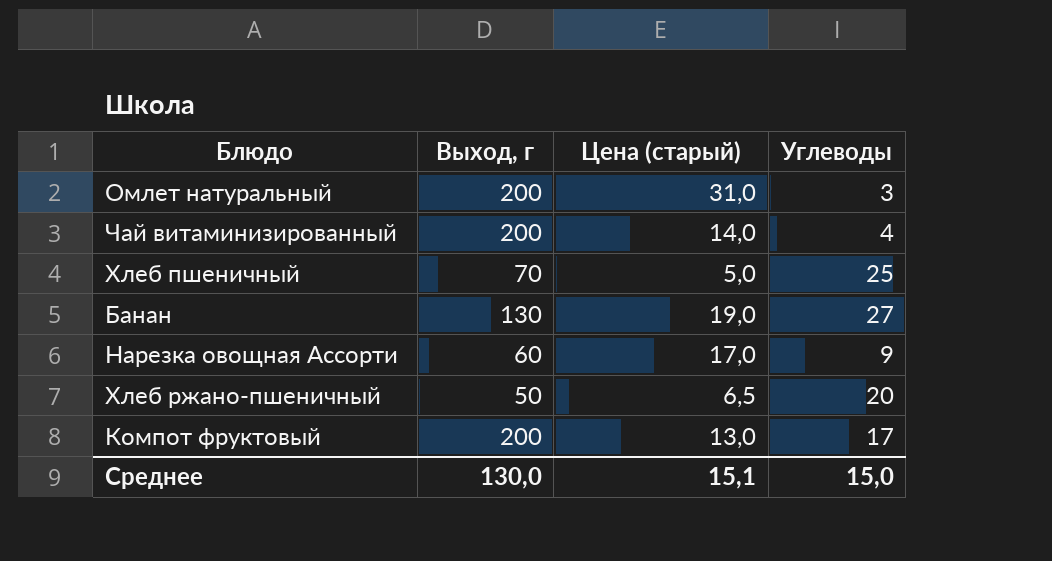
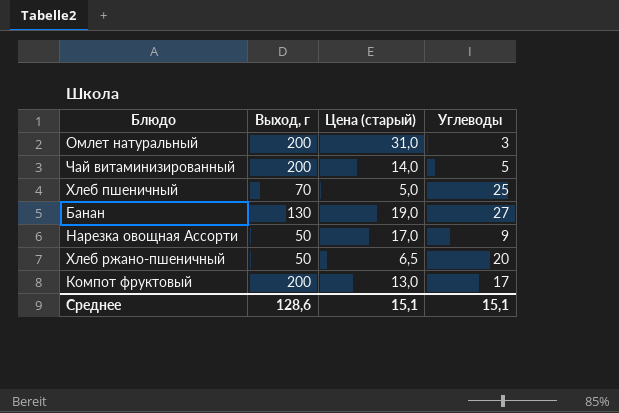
Чай витаминизированный | Углеводы: 4 -> 5
Нарезка овощная Ассорти | Выход, г: 60 -> 50
Среднее | Выход, г: 130,0 -> 128,6
Среднее | Углеводы: 15,0 -> 15,1

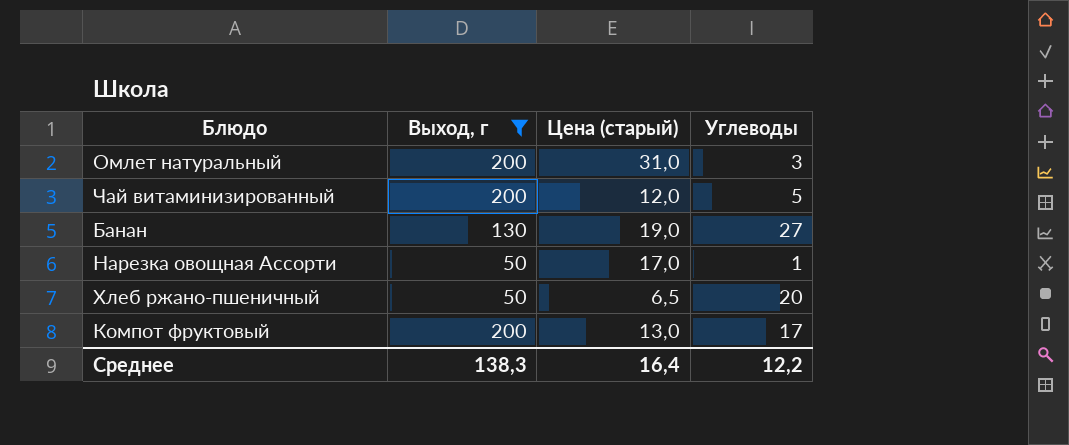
filter: none -> Выход, г != 70
Чай витаминизированный | Цена (старый): 14,0 -> 12,0
Нарезка овощная Ассорти | Углеводы: 9 -> 1
Среднее | Выход, г: 128,6 -> 138,3
Среднее | Цена (старый): 15,1 -> 16,4
Среднее | Углеводы: 15,1 -> 12,2

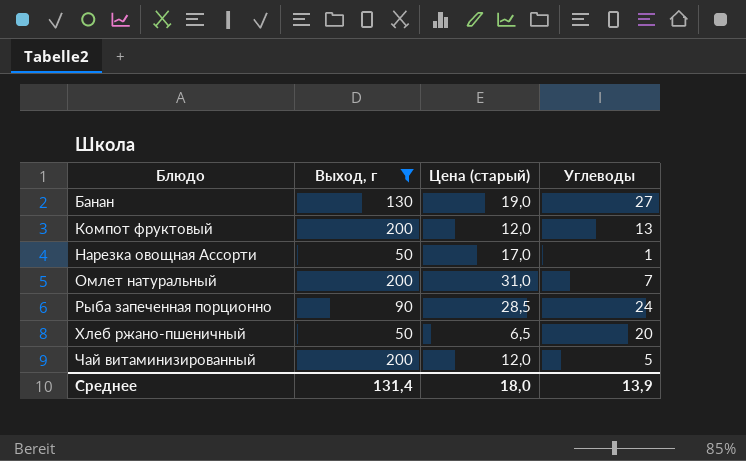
row order: none -> Блюдо ascending
Компот фруктовый | Цена (старый): 13,0 -> 12,0
Компот фруктовый | Углеводы: 17 -> 13
Омлет натуральный | Углеводы: 3 -> 7
row Рыба запеченная порционно: none -> 90 | 28,5 | 24
Среднее | Выход, г: 138,3 -> 131,4
Среднее | Цена (старый): 16,4 -> 18,0
Среднее | Углеводы: 12,2 -> 13,9

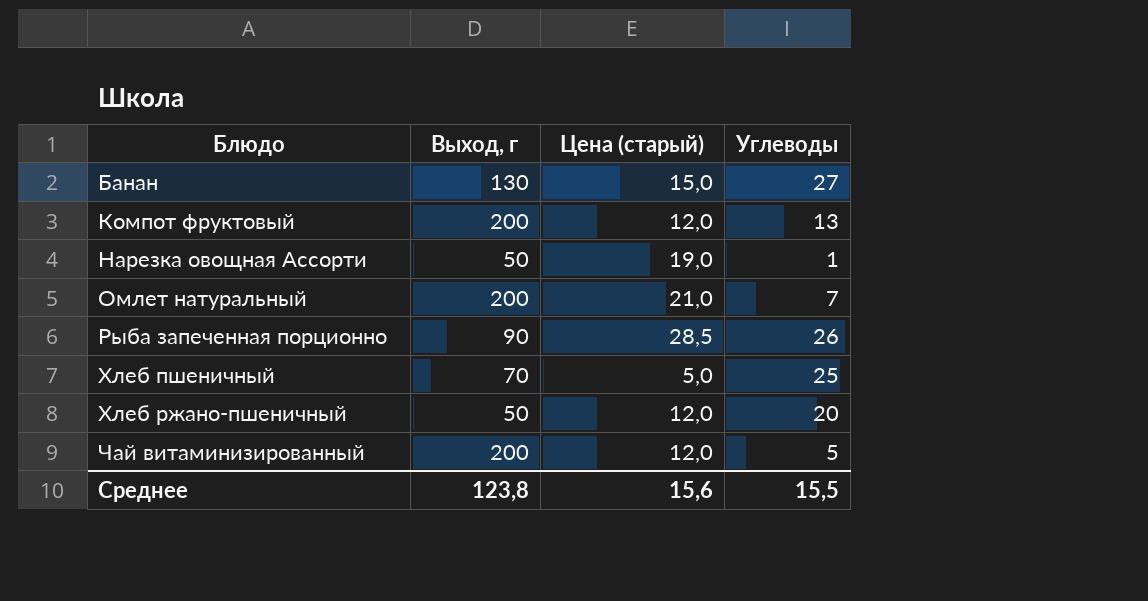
filter: Выход, г != 70 -> none
Банан | Цена (старый): 19,0 -> 15,0
Нарезка овощная Ассорти | Цена (старый): 17,0 -> 19,0
Омлет натуральный | Цена (старый): 31,0 -> 21,0
Рыба запеченная порционно | Углеводы: 24 -> 26
Хлеб ржано-пшеничный | Цена (старый): 6,5 -> 12,0
Среднее | Выход, г: 131,4 -> 123,8
Среднее | Цена (старый): 18,0 -> 15,6
Среднее | Углеводы: 13,9 -> 15,5

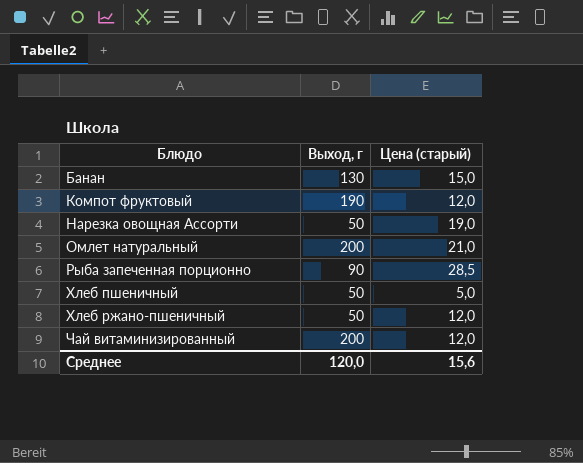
column Углеводы | position: 4 -> none
Компот фруктовый | Выход, г: 200 -> 190
Хлеб пшеничный | Выход, г: 70 -> 50
Среднее | Выход, г: 123,8 -> 120,0

